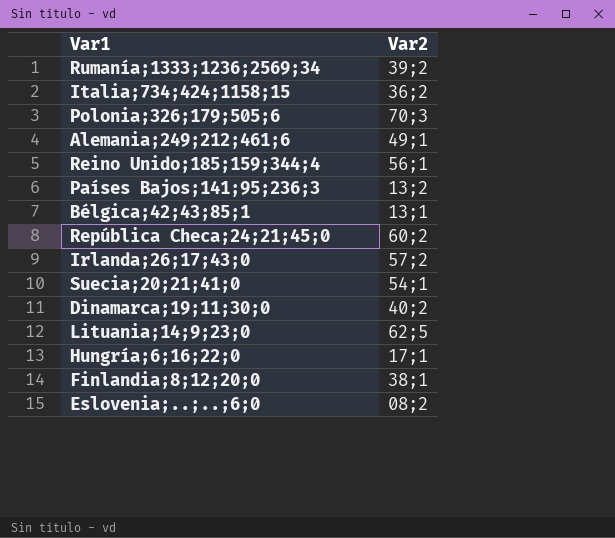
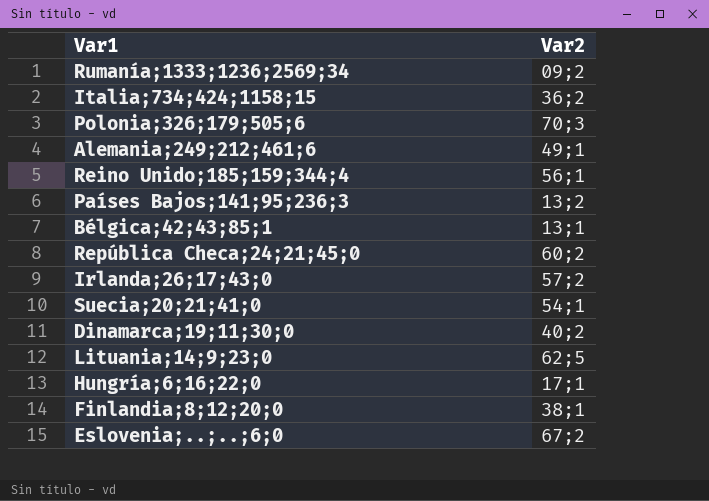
Rumanía;1333;1236;2569;34 | Var2: 39;2 -> 09;2
Eslovenia;..;..;6;0 | Var2: 08;2 -> 67;2

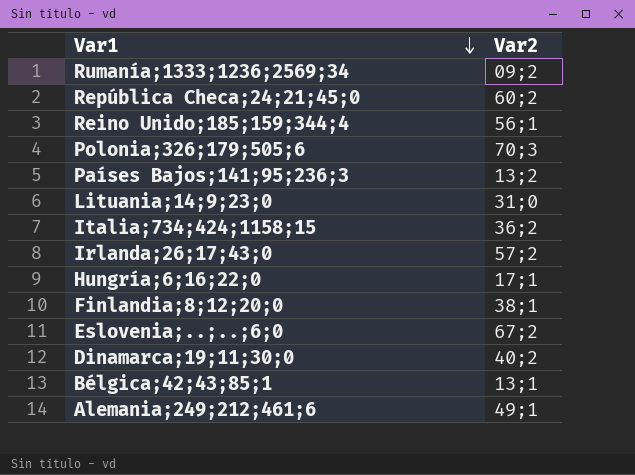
row order: none -> Var1 descending
row Suecia;20;21;41;0: 54;1 -> none
Lituania;14;9;23;0 | Var2: 62;5 -> 31;0

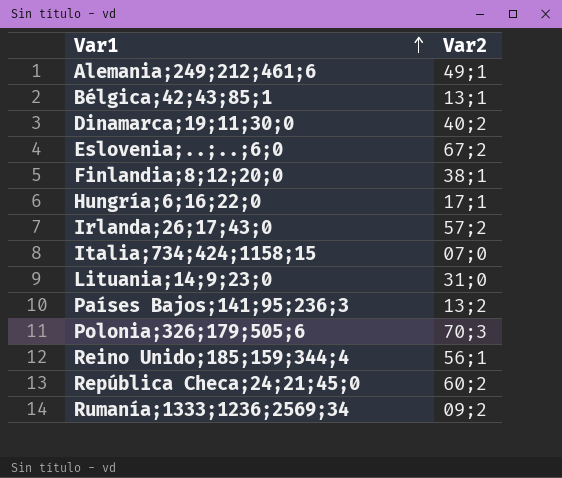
row order: Var1 descending -> Var1 ascending
Italia;734;424;1158;15 | Var2: 36;2 -> 07;0

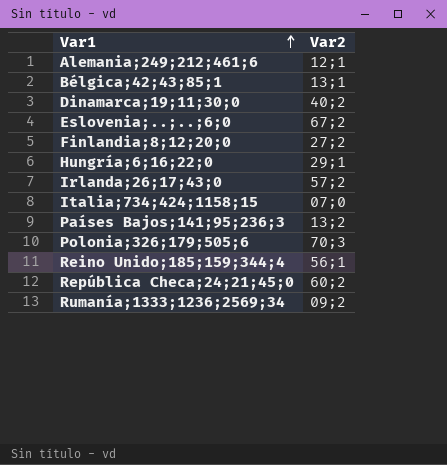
row Lituania;14;9;23;0: 31;0 -> none
Alemania;249;212;461;6 | Var2: 49;1 -> 12;1
Finlandia;8;12;20;0 | Var2: 38;1 -> 27;2
Hungría;6;16;22;0 | Var2: 17;1 -> 29;1

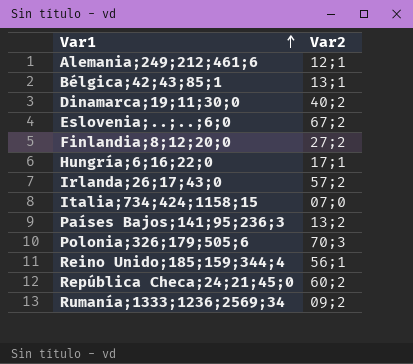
Hungría;6;16;22;0 | Var2: 29;1 -> 17;1

